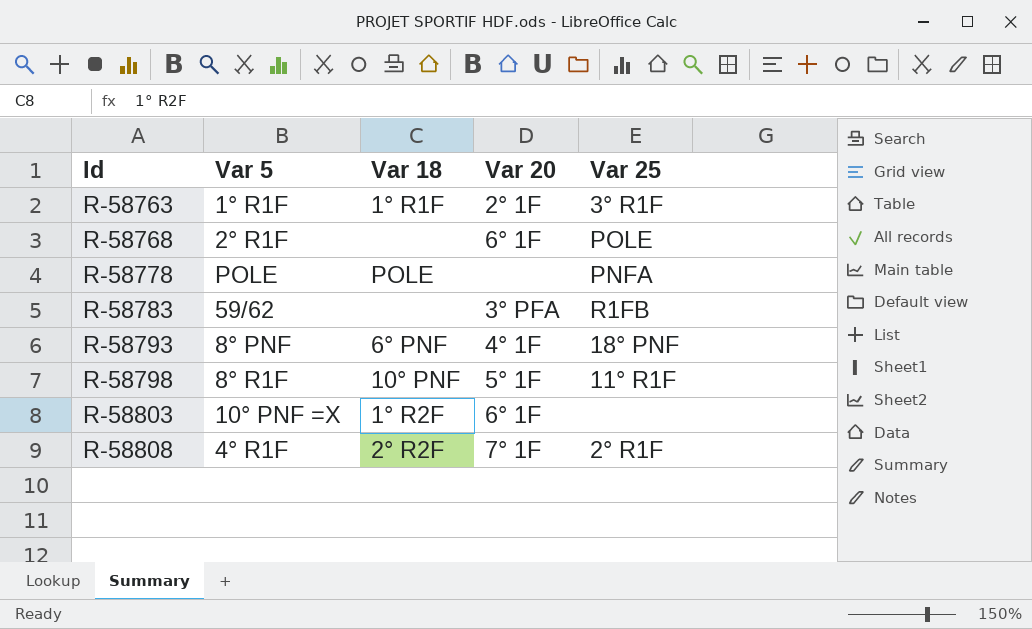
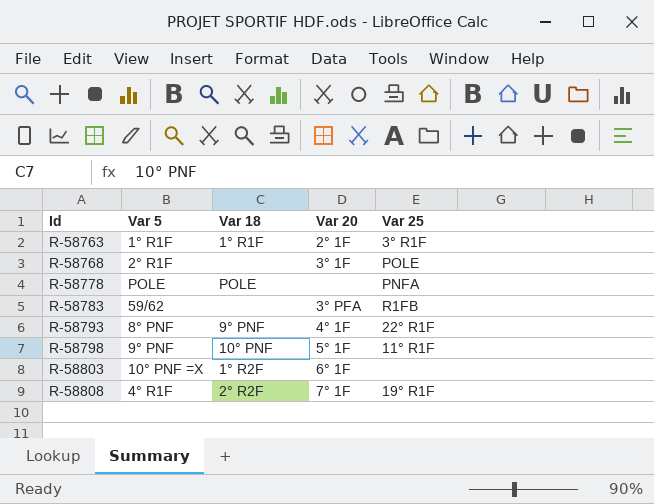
R-58768 | Var 20: 6° 1F -> 3° 1F
R-58793 | Var 18: 6° PNF -> 9° PNF
R-58793 | Var 25: 18° PNF -> 22° R1F
R-58798 | Var 5: 8° R1F -> 9° PNF
R-58808 | Var 25: 2° R1F -> 19° R1F

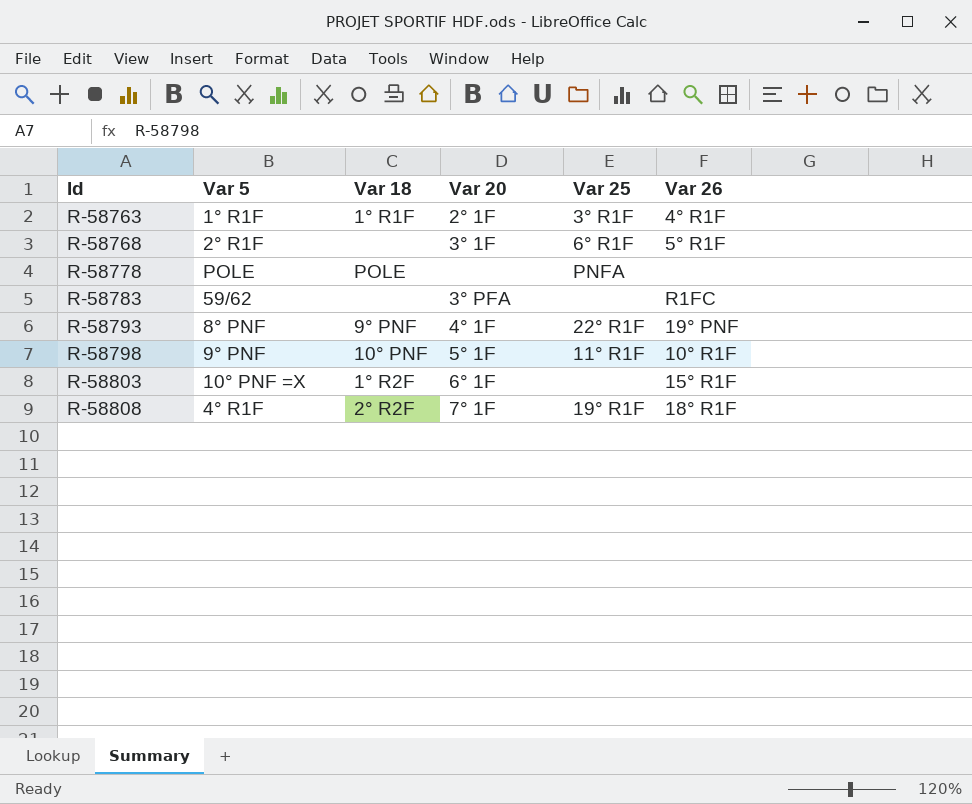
column Var 26 | position: none -> 6
R-58768 | Var 25: POLE -> 6° R1F
R-58783 | Var 25: R1FB -> none

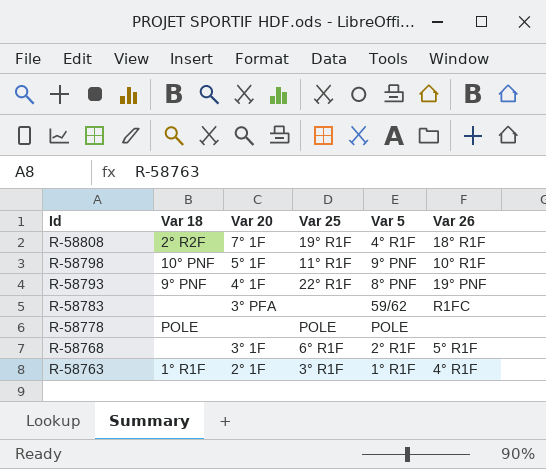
row order: Id ascending -> Id descending
column Var 5 | position: 2 -> 5
row R-58803: 10° PNF =X | 1° R2F | 6° 1F | none | 15° R1F -> none
R-58778 | Var 25: PNFA -> POLE

